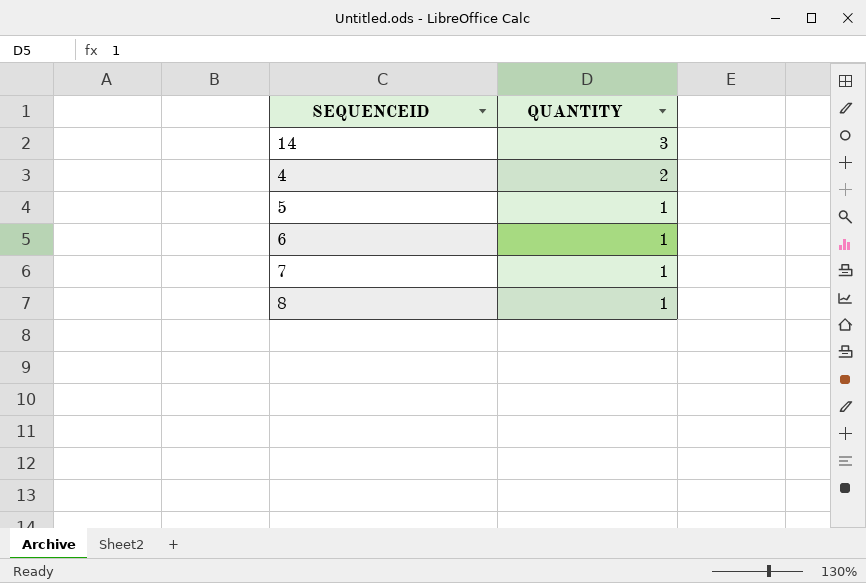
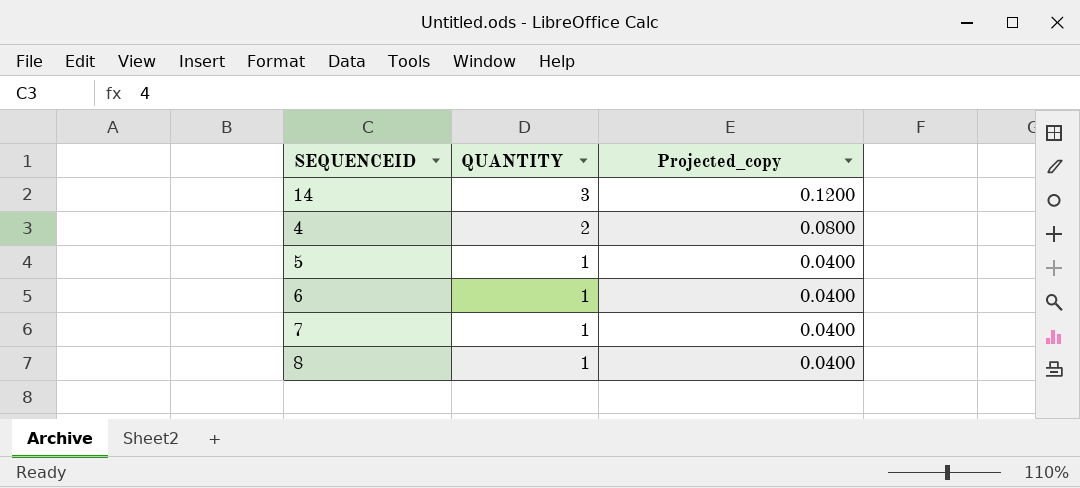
column Projected_copy | formula: none -> [QUANTITY] * 0.04

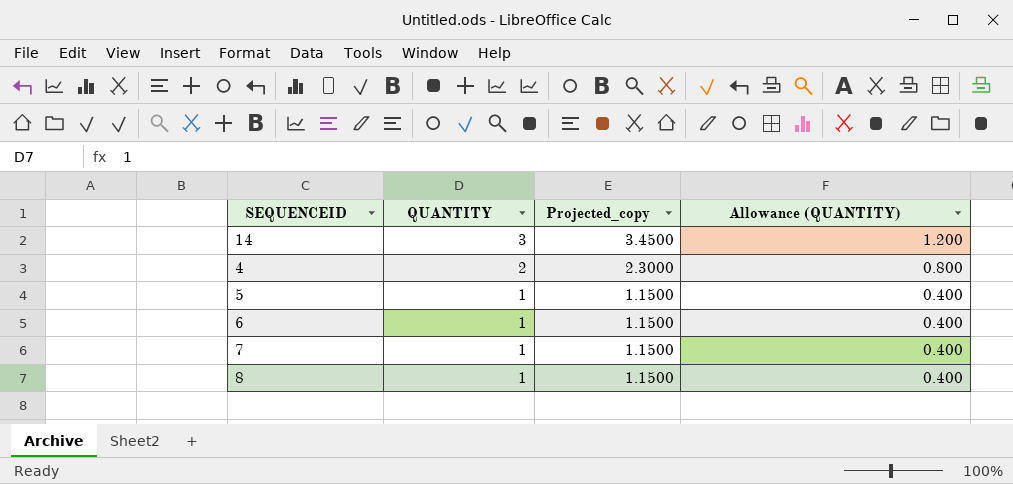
column Projected_copy | formula: [QUANTITY] * 0.04 -> [QUANTITY] * 1.15
column Allowance (QUANTITY) | formula: none -> [QUANTITY] * 0.4

